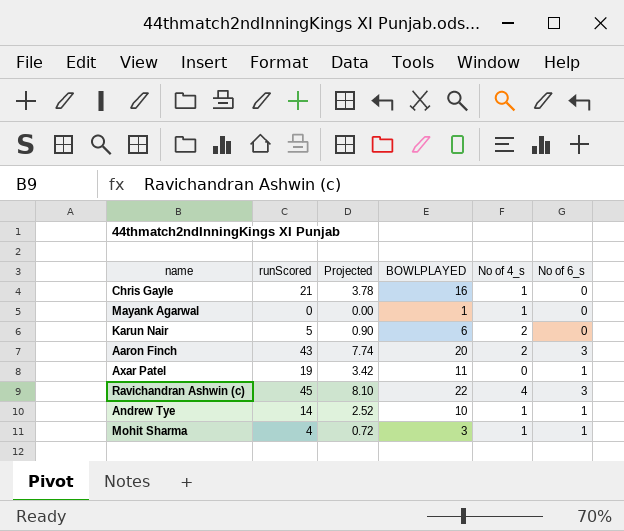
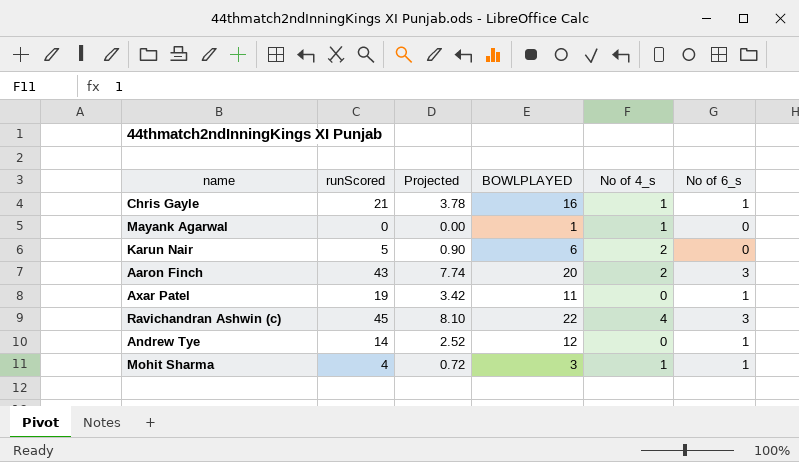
Chris Gayle | No of 6_s: 0 -> 1
Andrew Tye | BOWLPLAYED: 10 -> 12
Andrew Tye | No of 4_s: 1 -> 0

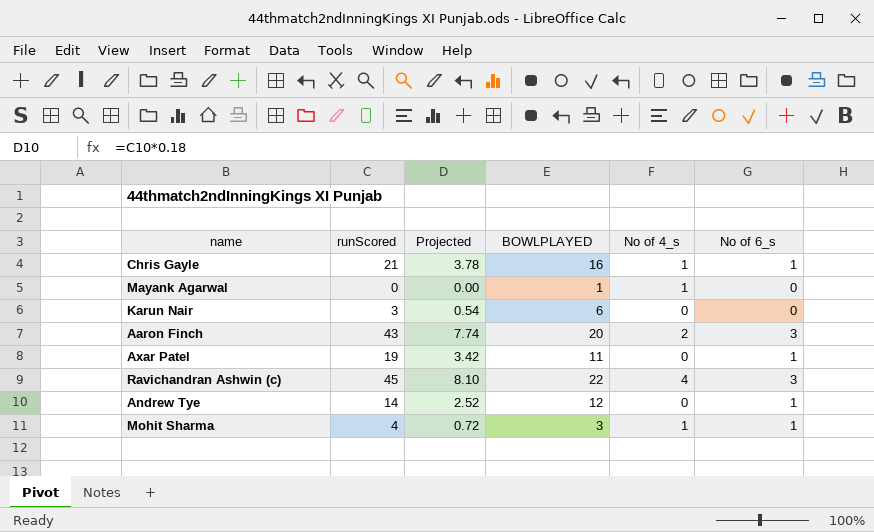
Karun Nair | runScored: 5 -> 3
Karun Nair | Projected: 0.90 -> 0.54
Karun Nair | No of 4_s: 2 -> 0

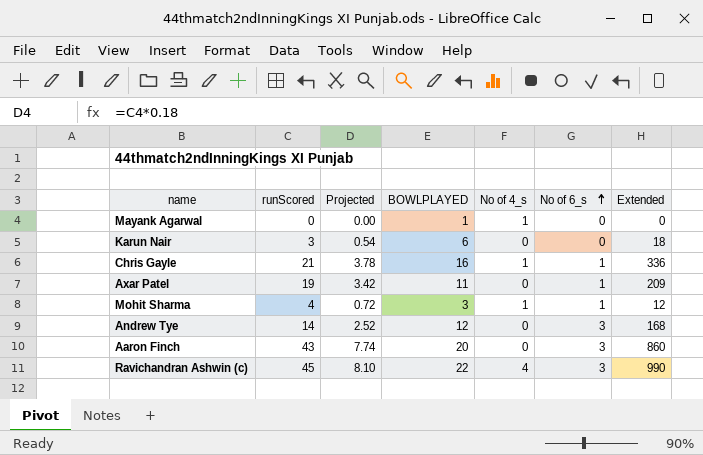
row order: none -> No of 6_s ascending
column Extended | formula: none -> [runScored] * [BOWLPLAYED]
Andrew Tye | No of 6_s: 1 -> 3
Aaron Finch | No of 4_s: 2 -> 0

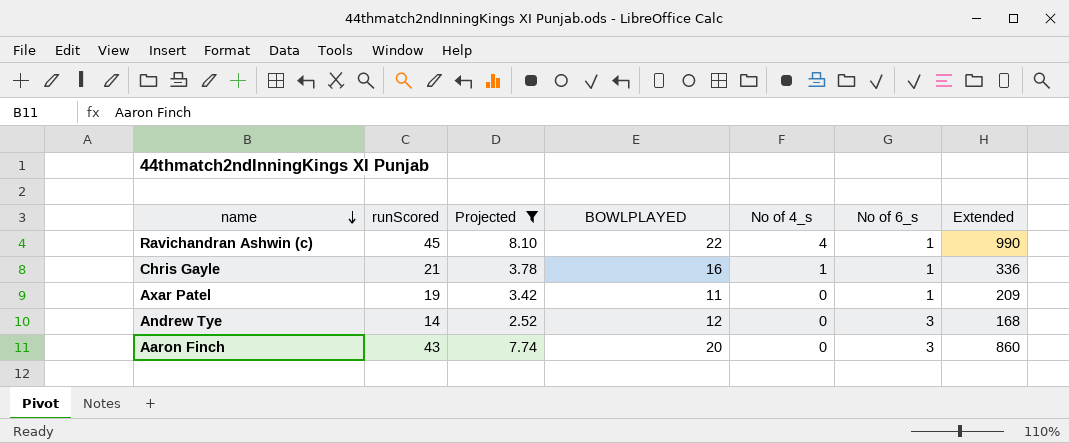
filter: none -> Projected >= 2.52
row order: No of 6_s ascending -> name descending
Ravichandran Ashwin (c) | No of 6_s: 3 -> 1

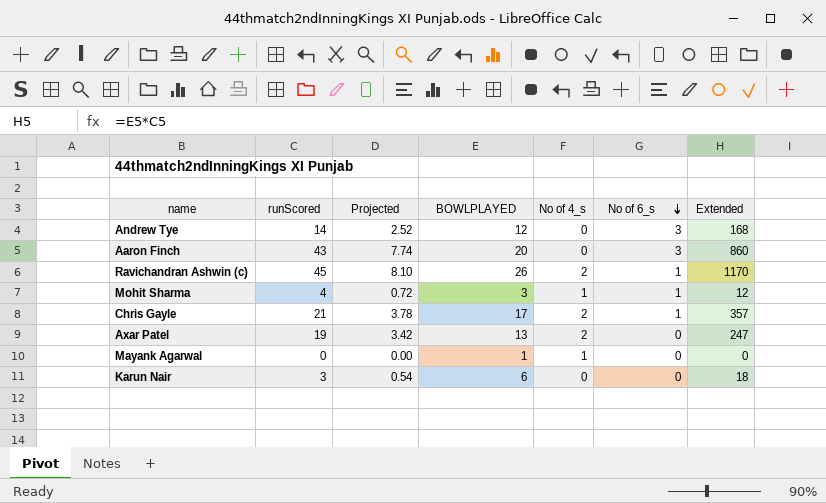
filter: Projected >= 2.52 -> none
row order: name descending -> No of 6_s descending
Ravichandran Ashwin (c) | BOWLPLAYED: 22 -> 26
Ravichandran Ashwin (c) | No of 4_s: 4 -> 2
Ravichandran Ashwin (c) | Extended: 990 -> 1170
Chris Gayle | BOWLPLAYED: 16 -> 17
Chris Gayle | No of 4_s: 1 -> 2
Chris Gayle | Extended: 336 -> 357
Axar Patel | BOWLPLAYED: 11 -> 13
Axar Patel | No of 4_s: 0 -> 2
Axar Patel | No of 6_s: 1 -> 0
Axar Patel | Extended: 209 -> 247

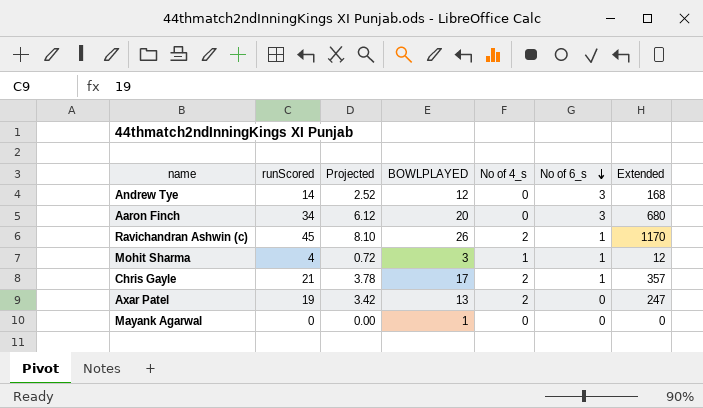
row Karun Nair: 3 | 0.54 | 6 | 0 | 0 | 18 -> none
Aaron Finch | runScored: 43 -> 34
Aaron Finch | Projected: 7.74 -> 6.12
Aaron Finch | Extended: 860 -> 680
Mayank Agarwal | No of 4_s: 1 -> 0

